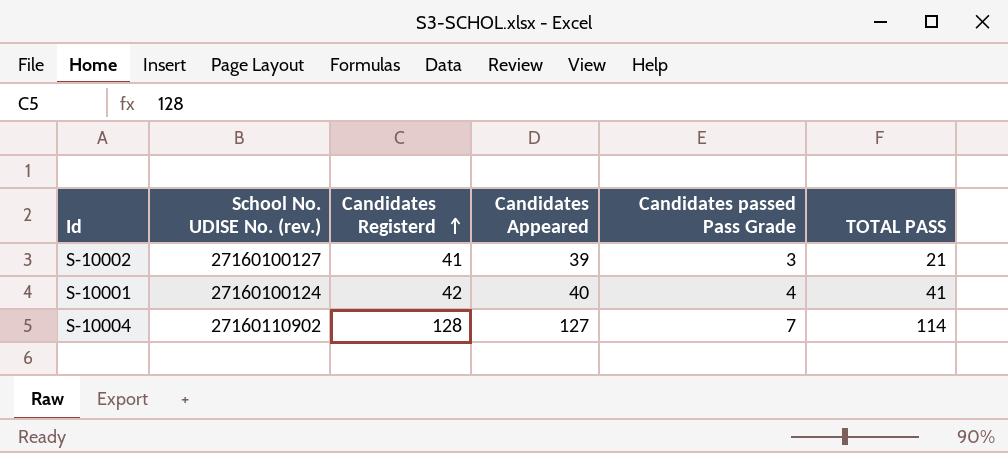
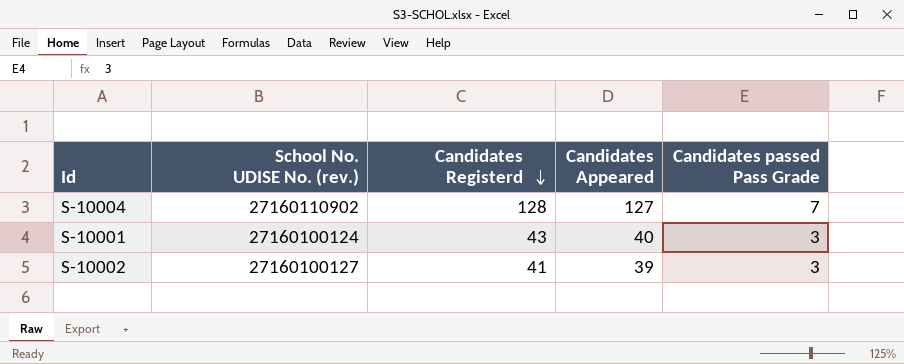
row order: Candidates Registerd ascending -> Candidates Registerd descending
column TOTAL PASS | position: 6 -> none
S-10001 | Candidates Registerd: 42 -> 43
S-10001 | Candidates passed Pass Grade: 4 -> 3

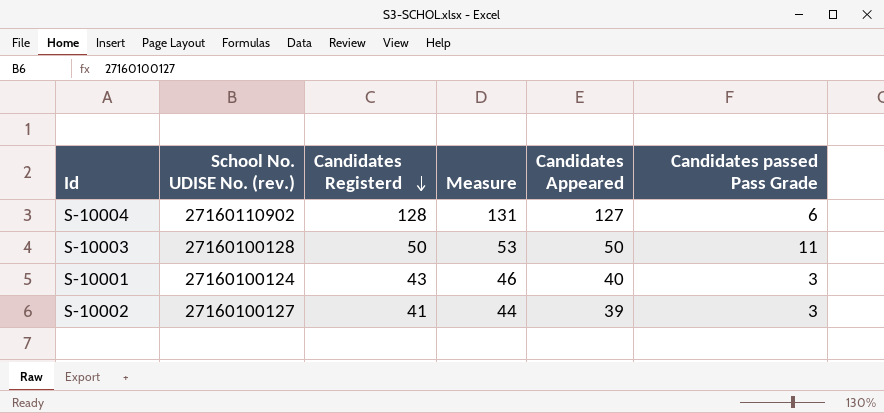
column Measure | formula: none -> [Candidates Registerd] + 3
S-10004 | Candidates passed Pass Grade: 7 -> 6
row S-10003: none -> 27160100128 | 50 | 53 | 50 | 11

